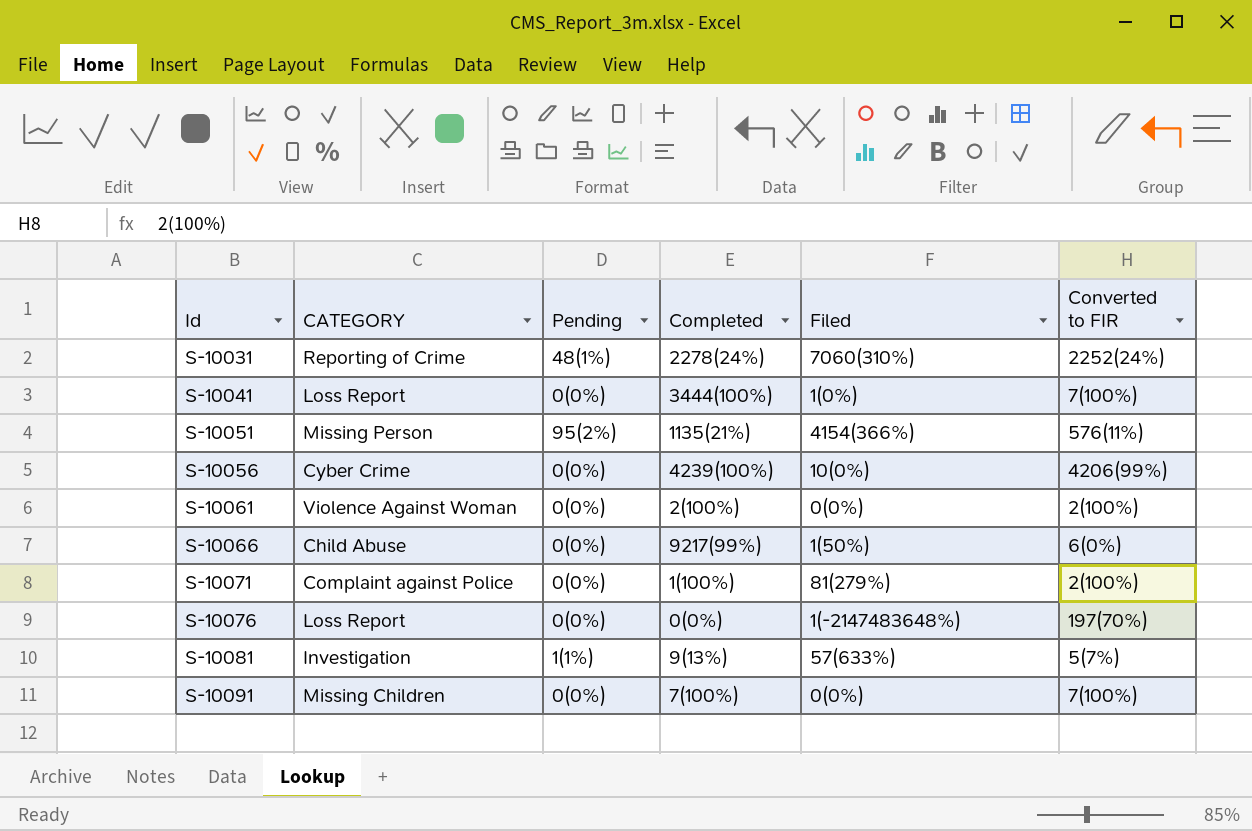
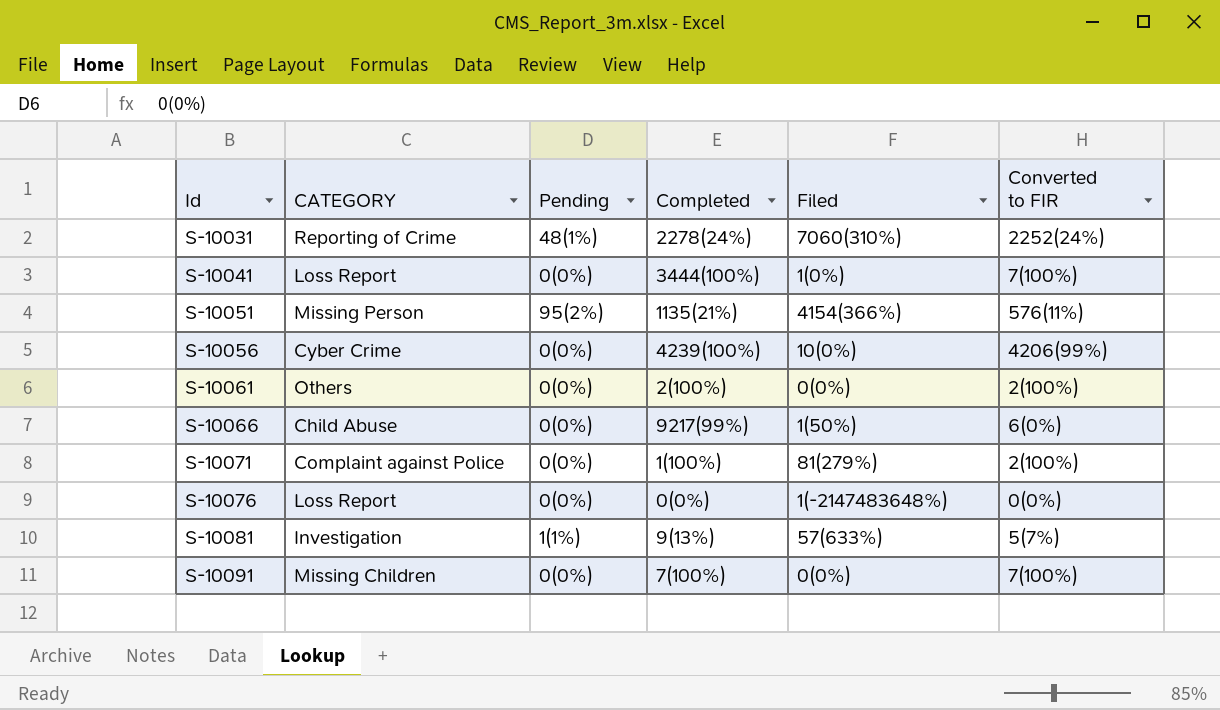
S-10061 | CATEGORY: Violence Against Woman -> Others
S-10076 | Converted to FIR: 197(70%) -> 0(0%)

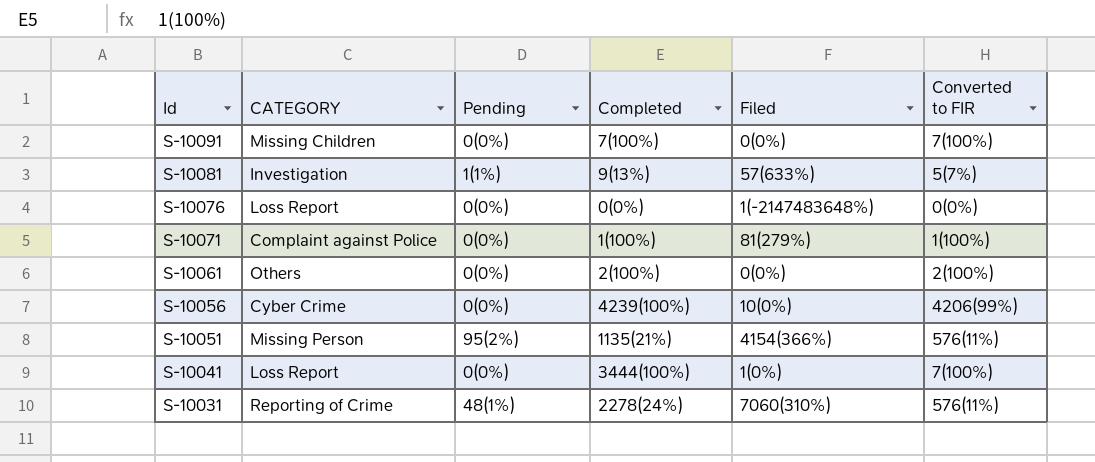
row order: Id ascending -> Id descending
row S-10066: Child Abuse | 0(0%) | 9217(99%) | 1(50%) | 6(0%) -> none
S-10071 | Converted to FIR: 2(100%) -> 1(100%)
S-10031 | Converted to FIR: 2252(24%) -> 576(11%)

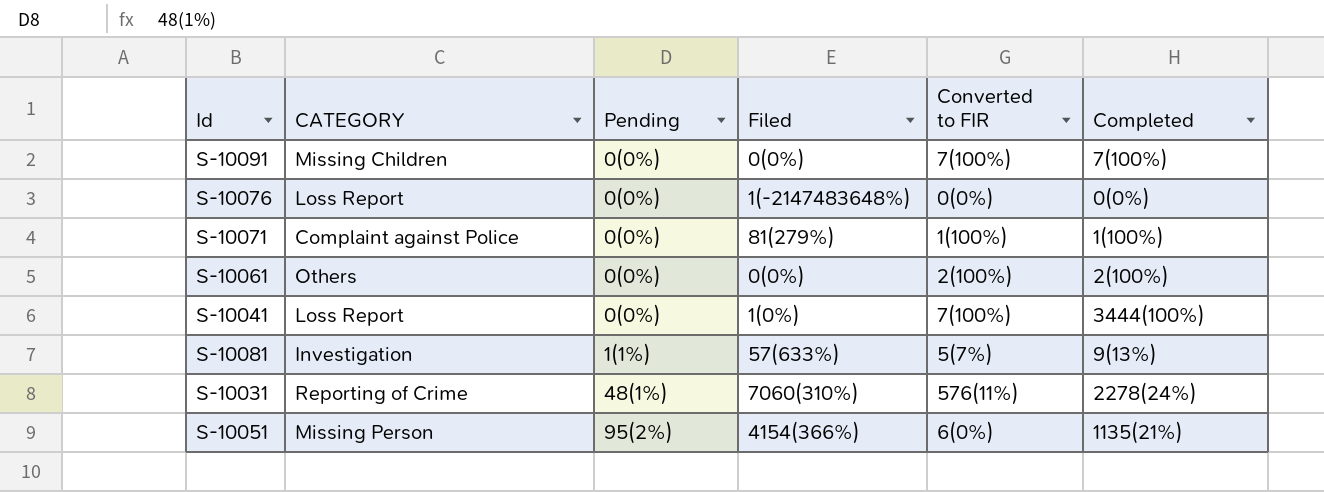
row order: Id descending -> Pending ascending
column Completed | position: 4 -> 6
row S-10056: Cyber Crime | 0(0%) | 4239(100%) | 10(0%) | 4206(99%) -> none
S-10051 | Converted to FIR: 576(11%) -> 6(0%)

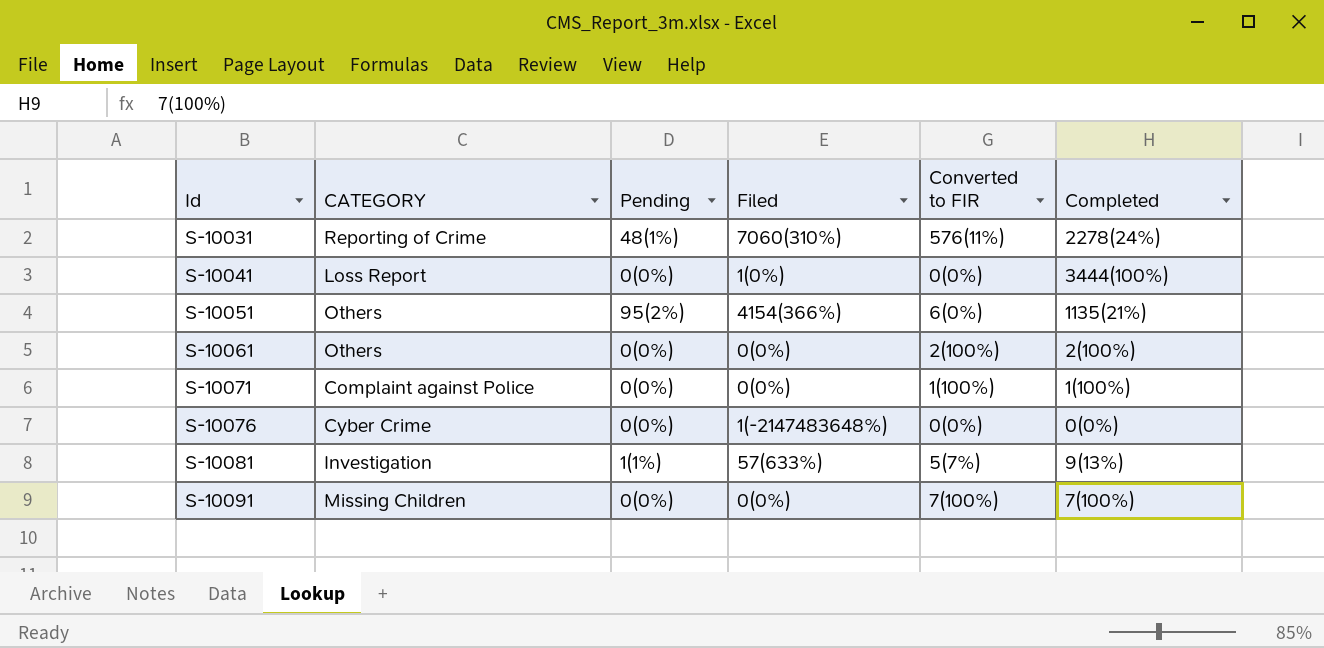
row order: Pending ascending -> Id ascending
S-10041 | Converted to FIR: 7(100%) -> 0(0%)
S-10051 | CATEGORY: Missing Person -> Others
S-10071 | Filed: 81(279%) -> 0(0%)
S-10076 | CATEGORY: Loss Report -> Cyber Crime

